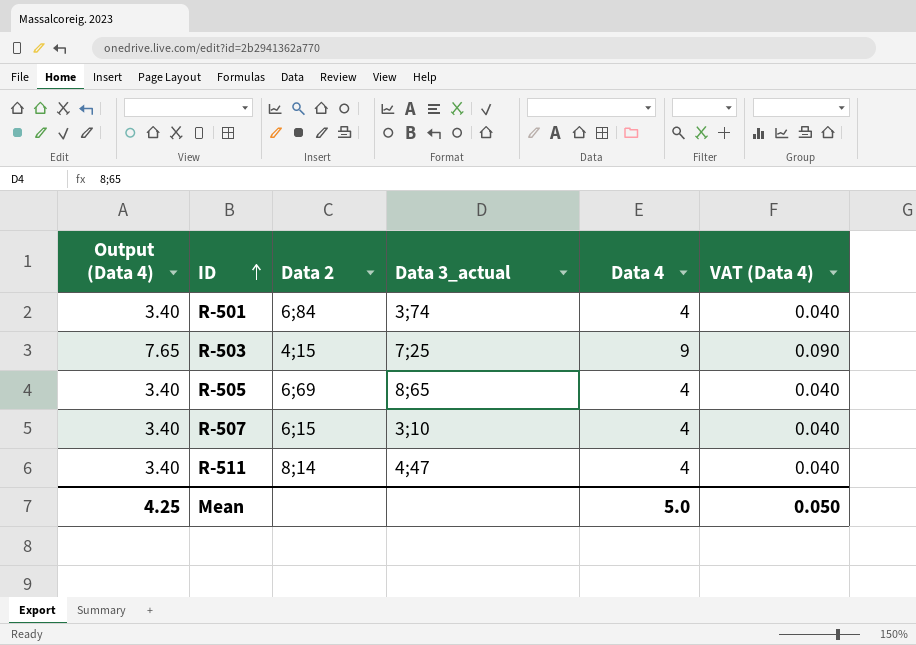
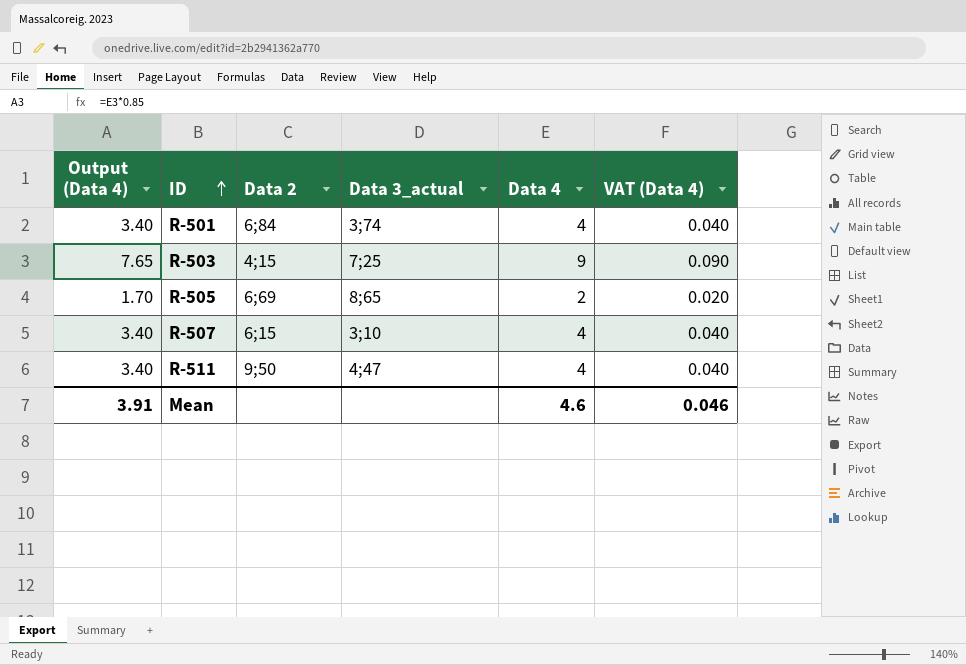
R-505 | Output (Data 4): 3.40 -> 1.70
R-505 | Data 4: 4 -> 2
R-505 | VAT (Data 4): 0.040 -> 0.020
R-511 | Data 2: 8;14 -> 9;50
Mean | Output (Data 4): 4.25 -> 3.91
Mean | Data 4: 5.0 -> 4.6
Mean | VAT (Data 4): 0.050 -> 0.046

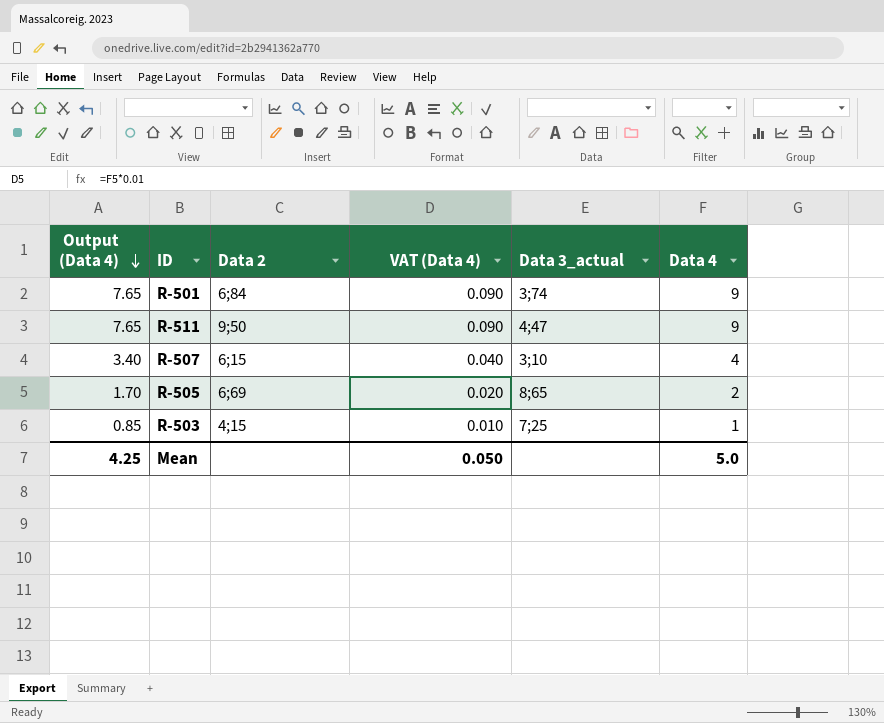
row order: ID ascending -> Output (Data 4) descending
column VAT (Data 4) | position: 6 -> 4
R-501 | Output (Data 4): 3.40 -> 7.65
R-501 | VAT (Data 4): 0.040 -> 0.090
R-501 | Data 4: 4 -> 9
R-511 | Output (Data 4): 3.40 -> 7.65
R-511 | VAT (Data 4): 0.040 -> 0.090
R-511 | Data 4: 4 -> 9
R-503 | Output (Data 4): 7.65 -> 0.85
R-503 | VAT (Data 4): 0.090 -> 0.010
R-503 | Data 4: 9 -> 1
Mean | Output (Data 4): 3.91 -> 4.25
Mean | VAT (Data 4): 0.046 -> 0.050
Mean | Data 4: 4.6 -> 5.0

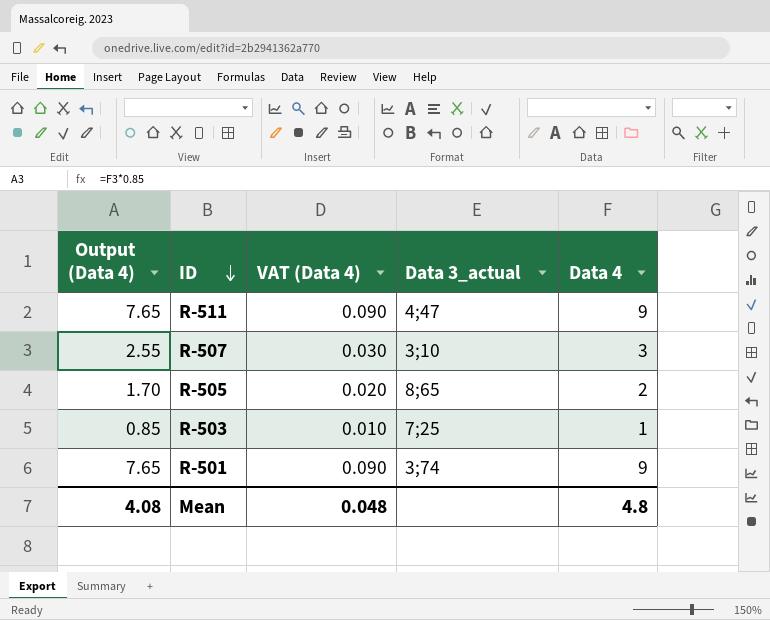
row order: Output (Data 4) descending -> ID descending
column Data 2 | position: 3 -> none
R-507 | Output (Data 4): 3.40 -> 2.55
R-507 | VAT (Data 4): 0.040 -> 0.030
R-507 | Data 4: 4 -> 3
Mean | Output (Data 4): 4.25 -> 4.08
Mean | VAT (Data 4): 0.050 -> 0.048
Mean | Data 4: 5.0 -> 4.8

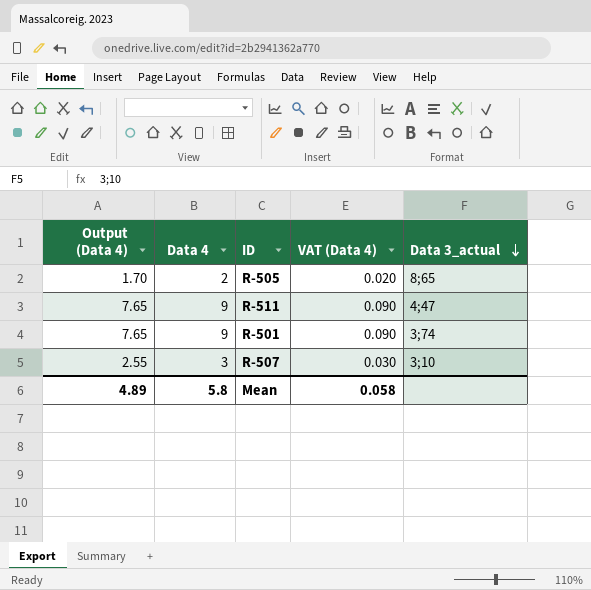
row order: ID descending -> Data 3_actual descending
column Data 4 | position: 5 -> 2
row R-503: 0.85 | 0.010 | 7;25 | 1 -> none
Mean | Output (Data 4): 4.08 -> 4.89
Mean | Data 4: 4.8 -> 5.8
Mean | VAT (Data 4): 0.048 -> 0.058

